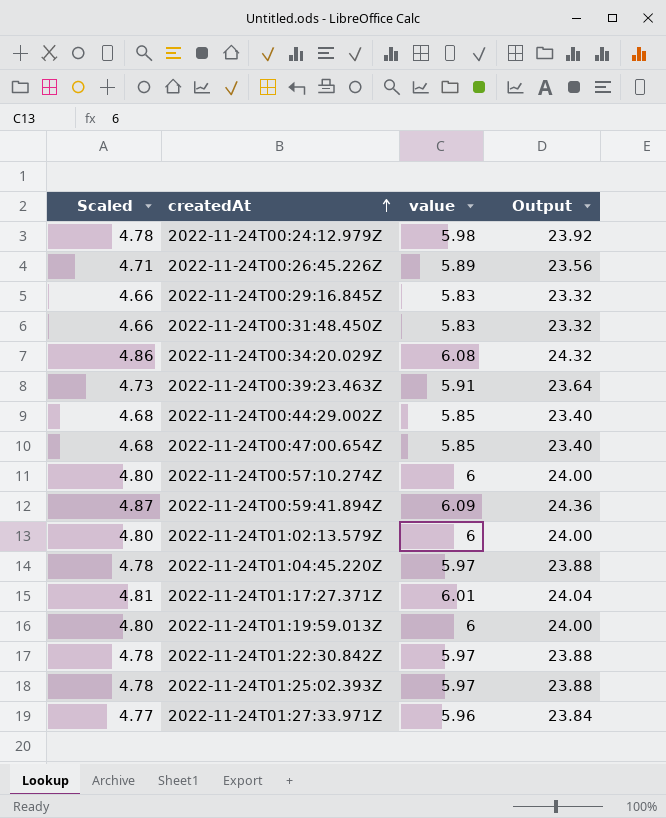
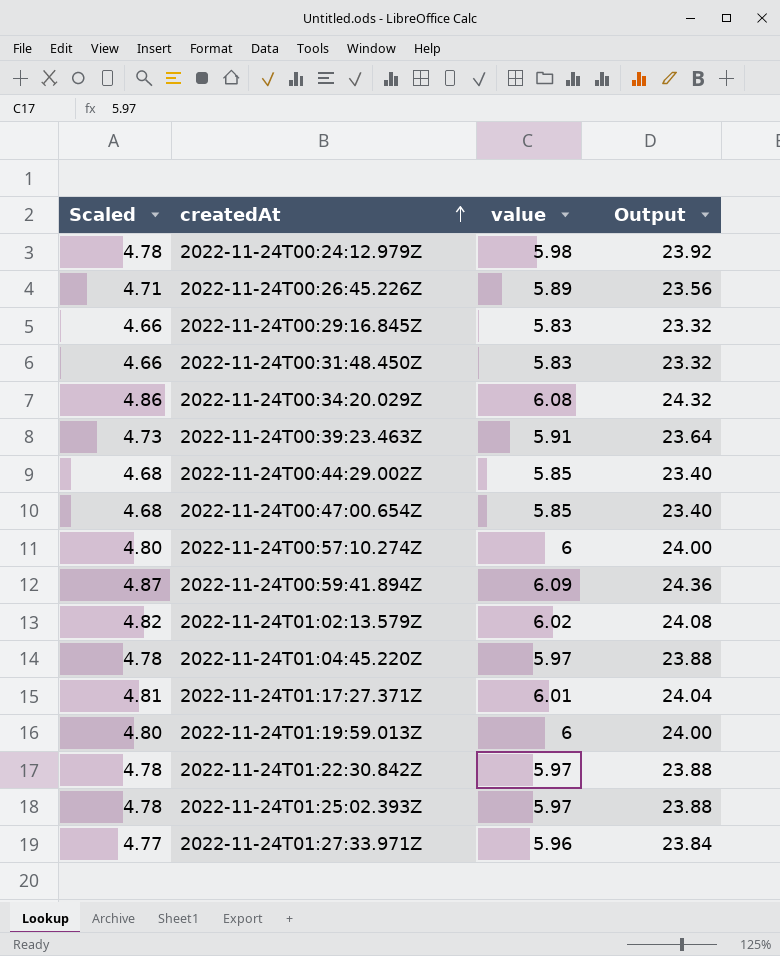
2022-11-24T01:02:13.579Z | Scaled: 4.80 -> 4.82
2022-11-24T01:02:13.579Z | value: 6 -> 6.02
2022-11-24T01:02:13.579Z | Output: 24.00 -> 24.08

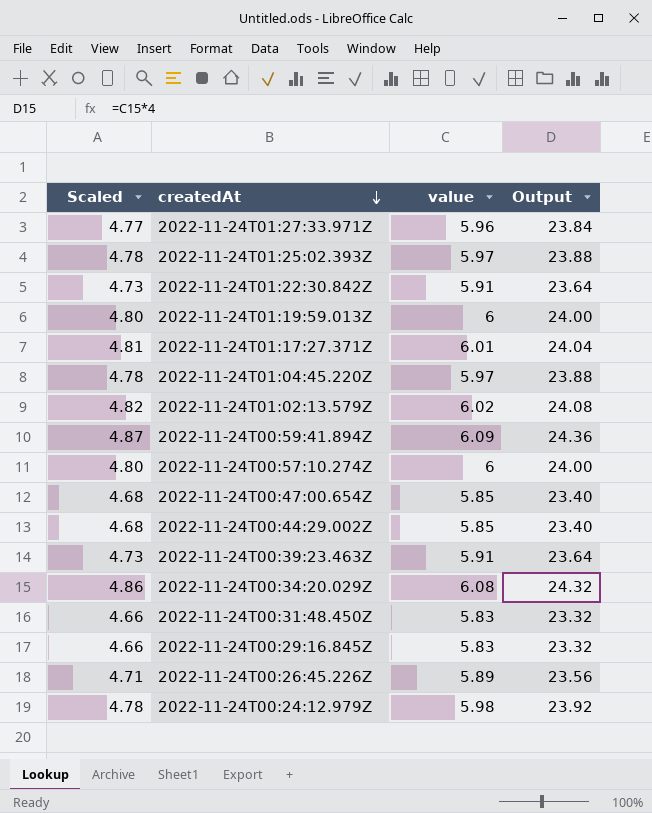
row order: createdAt ascending -> createdAt descending
2022-11-24T01:22:30.842Z | Scaled: 4.78 -> 4.73
2022-11-24T01:22:30.842Z | value: 5.97 -> 5.91
2022-11-24T01:22:30.842Z | Output: 23.88 -> 23.64

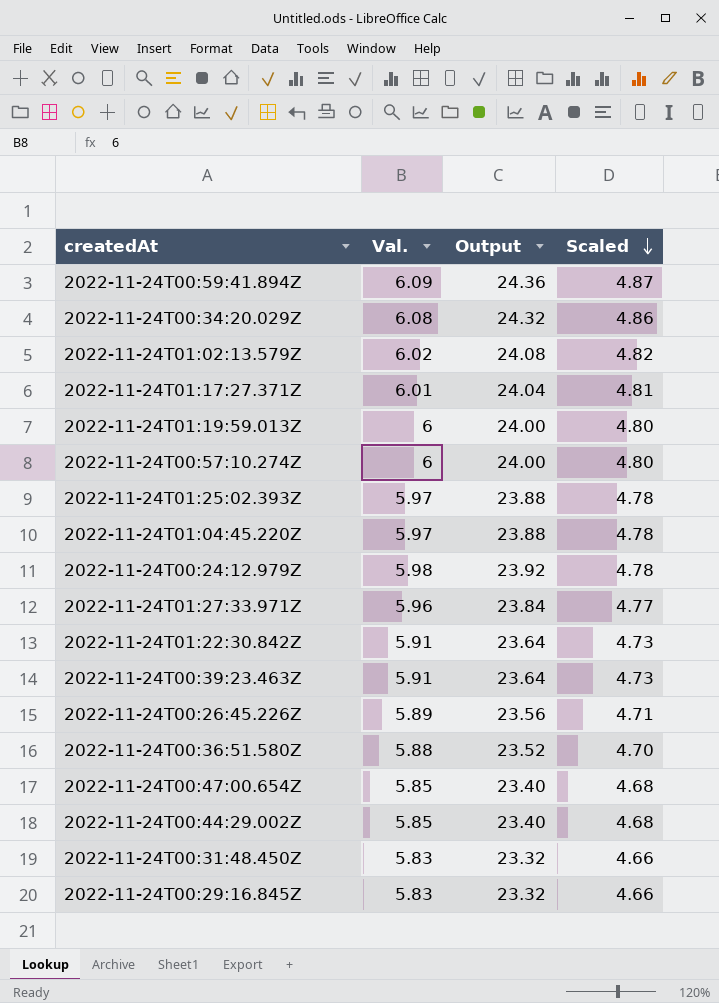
row order: createdAt descending -> Scaled descending
column name: value -> Val.
column Scaled | position: 1 -> 4
row 2022-11-24T00:36:51.580Z: none -> 5.88 | 23.52 | 4.70

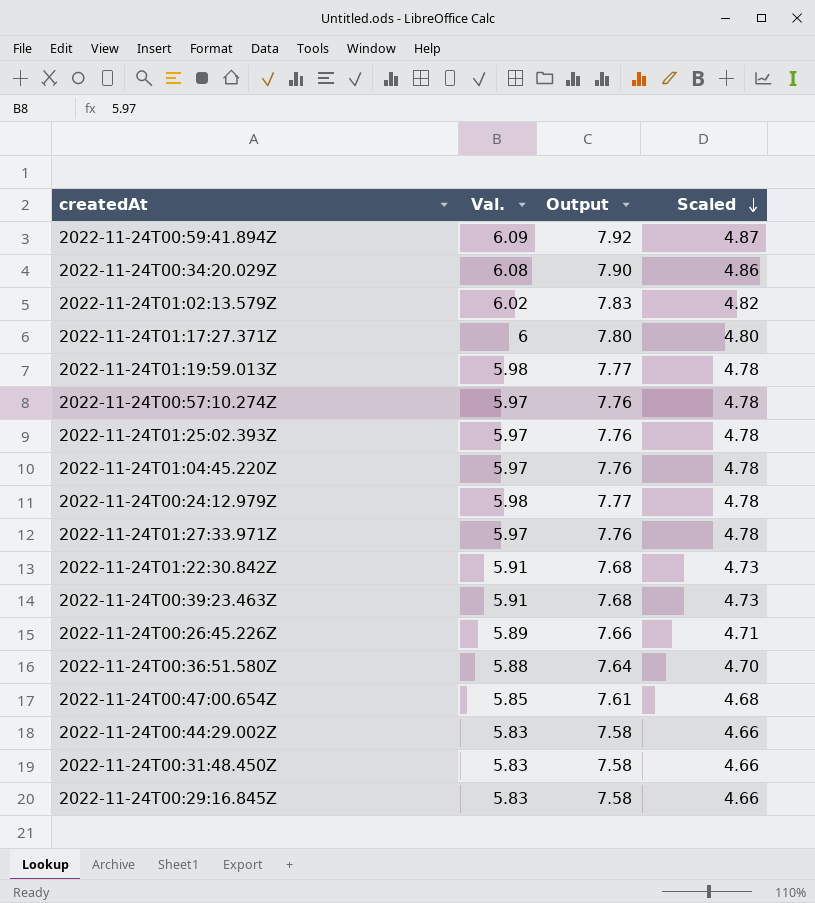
column Output | formula: [Val.] * 4 -> [Val.] * 1.3
2022-11-24T01:17:27.371Z | Val.: 6.01 -> 6
2022-11-24T01:17:27.371Z | Scaled: 4.81 -> 4.80
2022-11-24T01:19:59.013Z | Val.: 6 -> 5.98
2022-11-24T01:19:59.013Z | Scaled: 4.80 -> 4.78
2022-11-24T00:57:10.274Z | Val.: 6 -> 5.97
2022-11-24T00:57:10.274Z | Scaled: 4.80 -> 4.78
2022-11-24T01:27:33.971Z | Val.: 5.96 -> 5.97
2022-11-24T01:27:33.971Z | Scaled: 4.77 -> 4.78
2022-11-24T00:44:29.002Z | Val.: 5.85 -> 5.83
2022-11-24T00:44:29.002Z | Scaled: 4.68 -> 4.66

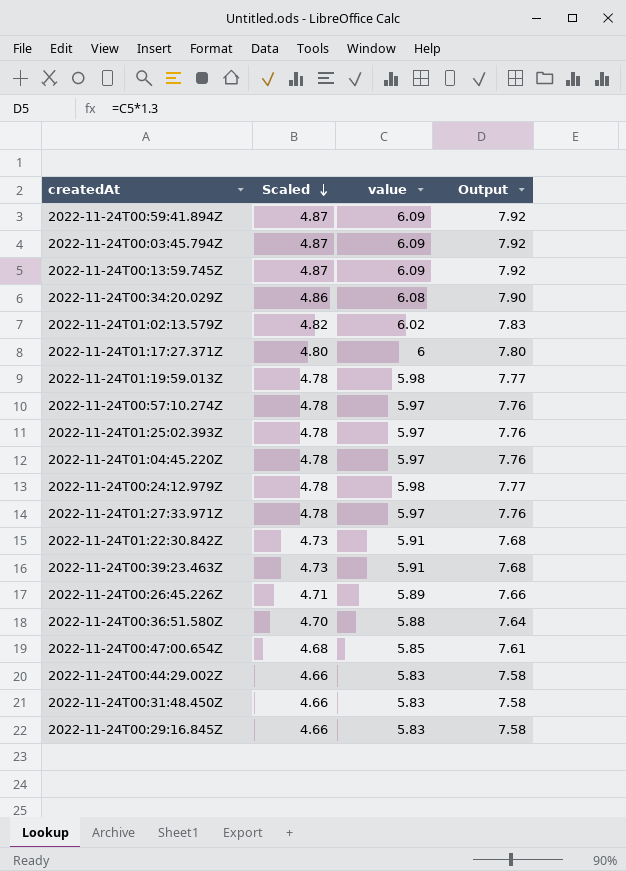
column Scaled | position: 4 -> 2
column name: Val. -> value
row 2022-11-24T00:03:45.794Z: none -> 4.87 | 6.09 | 7.92
row 2022-11-24T00:13:59.745Z: none -> 4.87 | 6.09 | 7.92

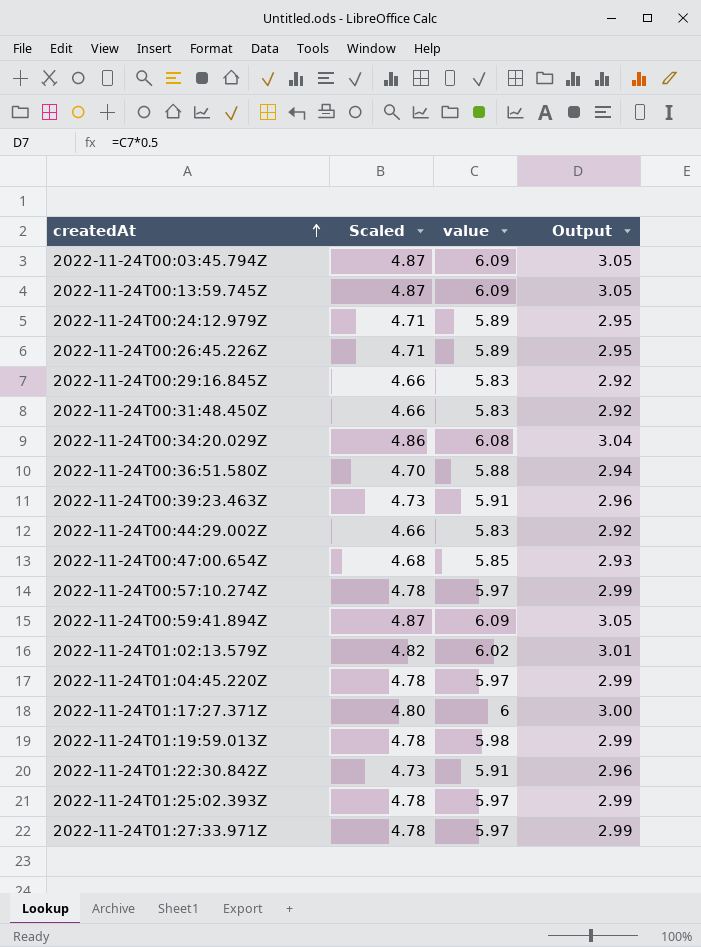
row order: Scaled descending -> createdAt ascending
column Output | formula: [value] * 1.3 -> [value] * 0.5
2022-11-24T00:24:12.979Z | Scaled: 4.78 -> 4.71
2022-11-24T00:24:12.979Z | value: 5.98 -> 5.89

